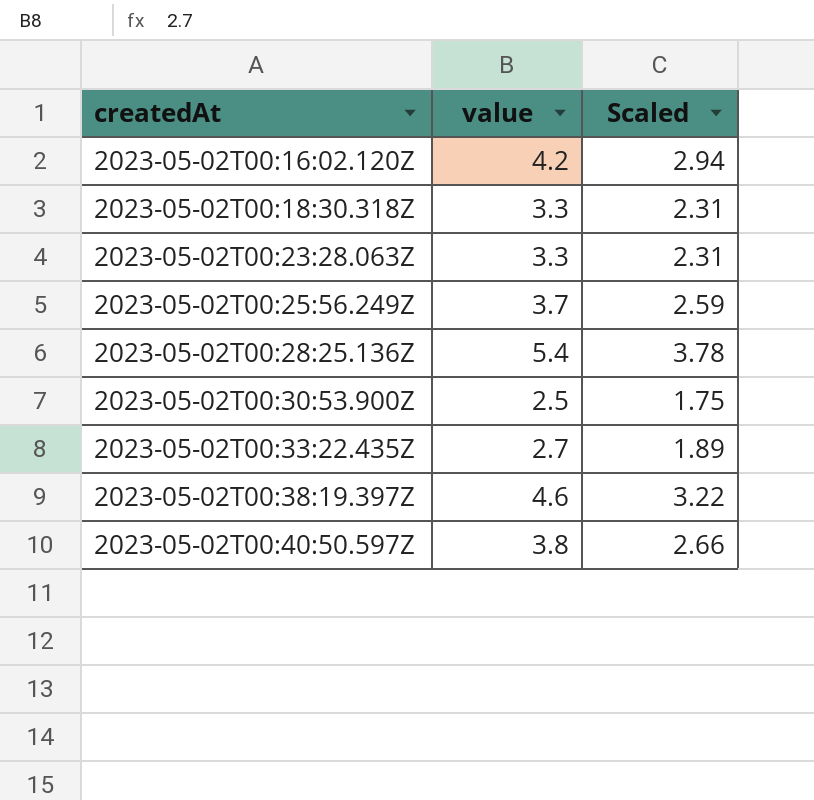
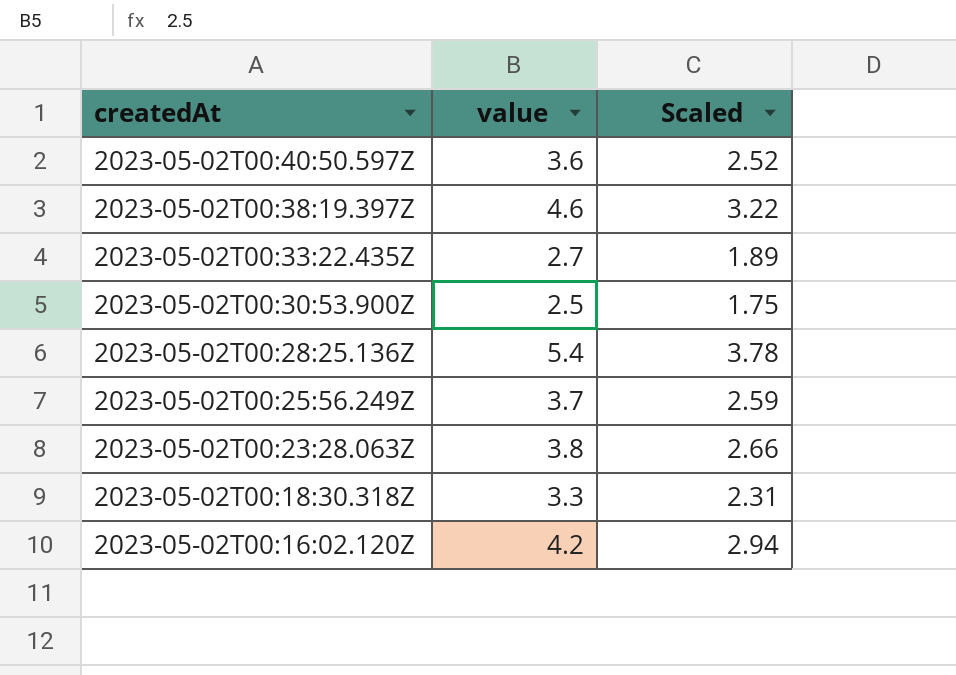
row order: createdAt ascending -> createdAt descending
2023-05-02T00:40:50.597Z | value: 3.8 -> 3.6
2023-05-02T00:40:50.597Z | Scaled: 2.66 -> 2.52
2023-05-02T00:23:28.063Z | value: 3.3 -> 3.8
2023-05-02T00:23:28.063Z | Scaled: 2.31 -> 2.66

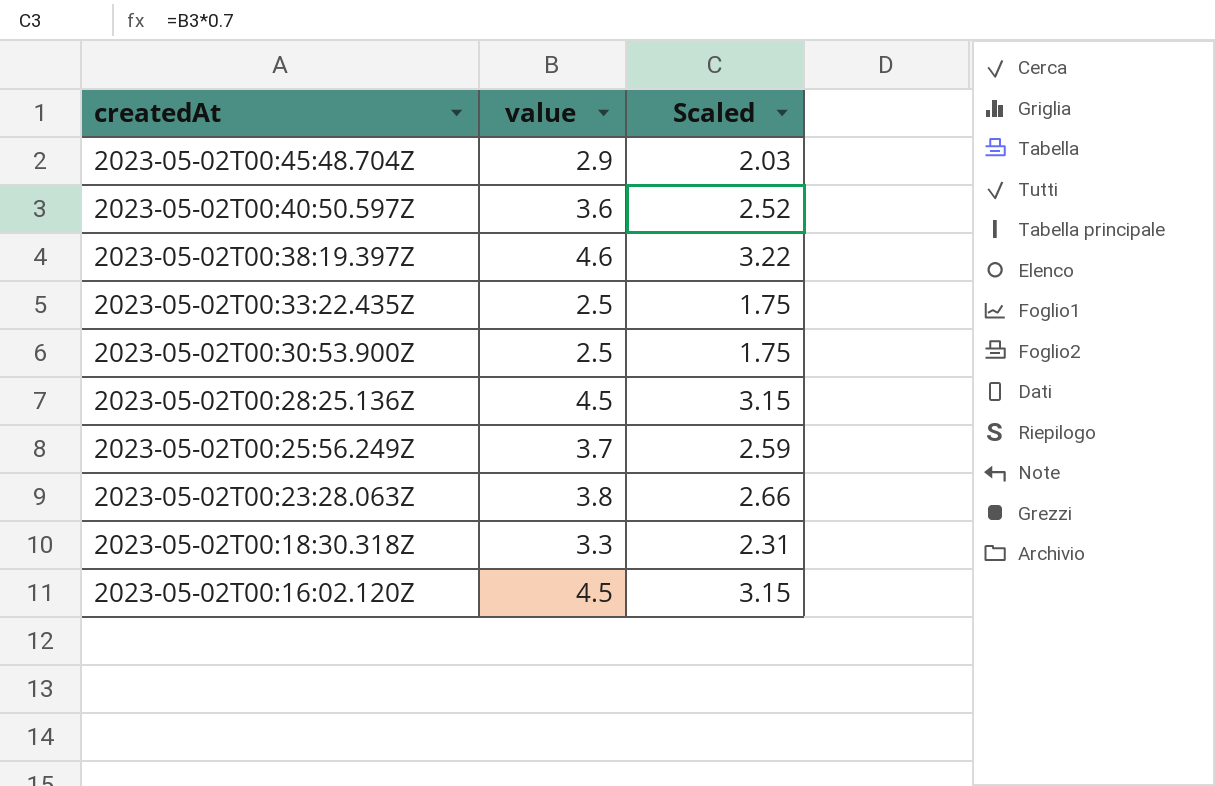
row 2023-05-02T00:45:48.704Z: none -> 2.9 | 2.03
2023-05-02T00:33:22.435Z | value: 2.7 -> 2.5
2023-05-02T00:33:22.435Z | Scaled: 1.89 -> 1.75
2023-05-02T00:28:25.136Z | value: 5.4 -> 4.5
2023-05-02T00:28:25.136Z | Scaled: 3.78 -> 3.15
2023-05-02T00:16:02.120Z | value: 4.2 -> 4.5
2023-05-02T00:16:02.120Z | Scaled: 2.94 -> 3.15

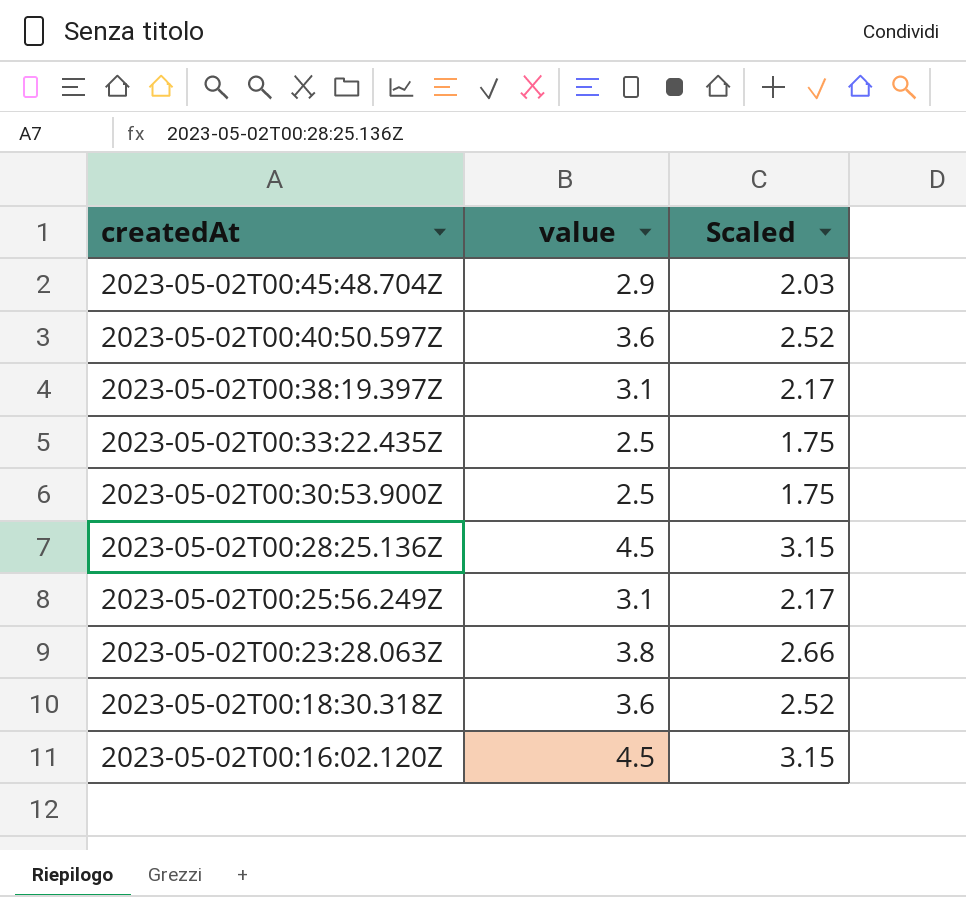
2023-05-02T00:38:19.397Z | value: 4.6 -> 3.1
2023-05-02T00:38:19.397Z | Scaled: 3.22 -> 2.17
2023-05-02T00:25:56.249Z | value: 3.7 -> 3.1
2023-05-02T00:25:56.249Z | Scaled: 2.59 -> 2.17
2023-05-02T00:18:30.318Z | value: 3.3 -> 3.6
2023-05-02T00:18:30.318Z | Scaled: 2.31 -> 2.52

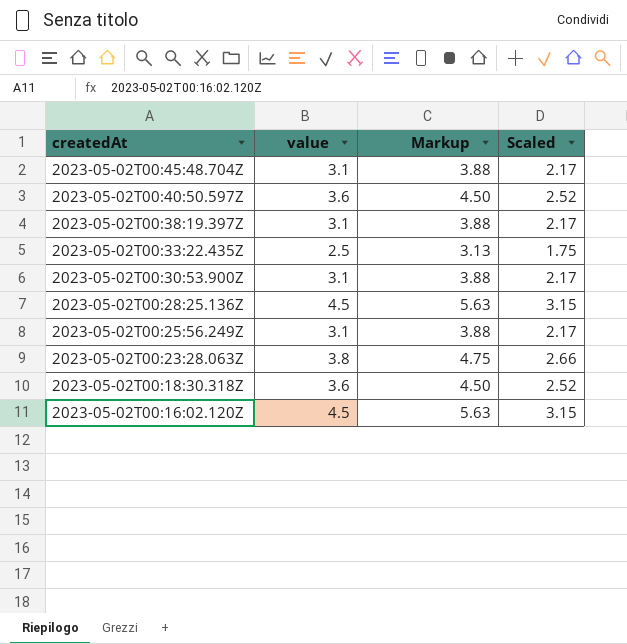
column Markup | formula: none -> [value] * 1.25
2023-05-02T00:45:48.704Z | value: 2.9 -> 3.1
2023-05-02T00:45:48.704Z | Scaled: 2.03 -> 2.17
2023-05-02T00:30:53.900Z | value: 2.5 -> 3.1
2023-05-02T00:30:53.900Z | Scaled: 1.75 -> 2.17

